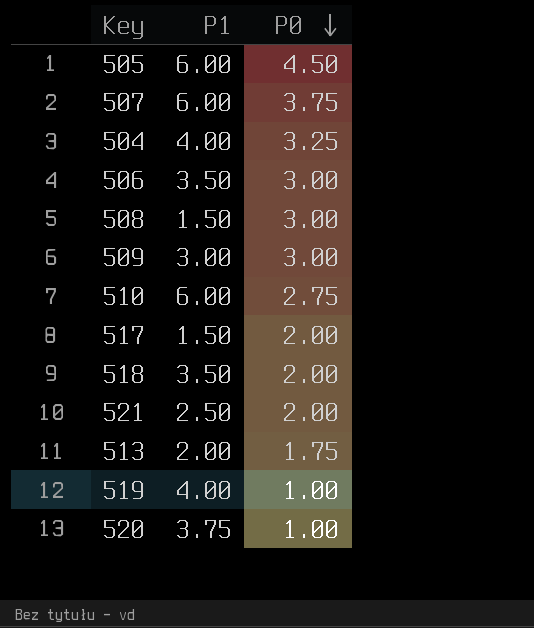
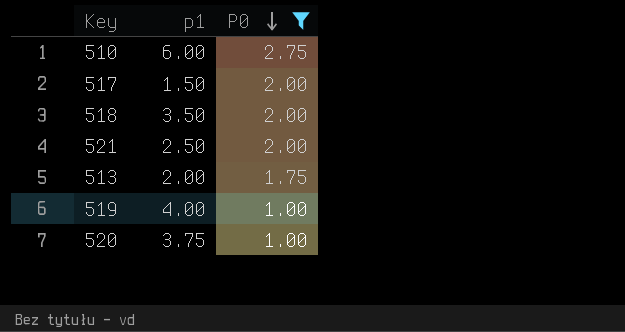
filter: none -> P0 <= 2.75
column name: P1 -> p1

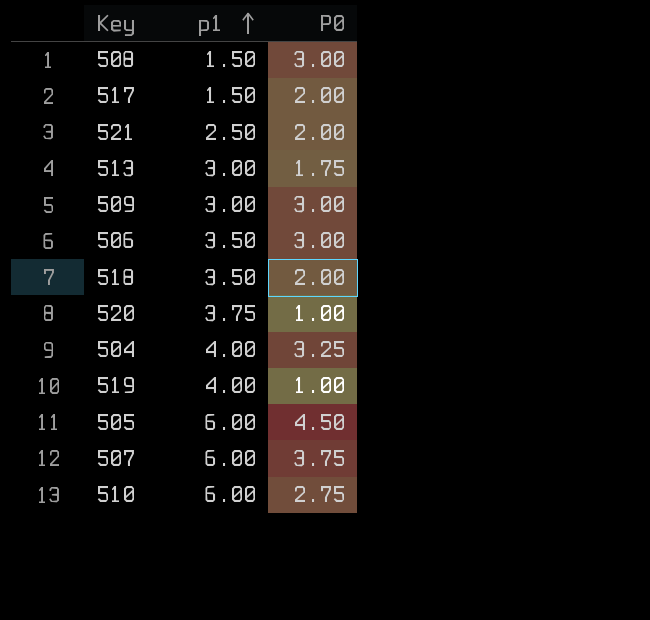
filter: P0 <= 2.75 -> none
row order: P0 descending -> p1 ascending
513 | p1: 2.00 -> 3.00

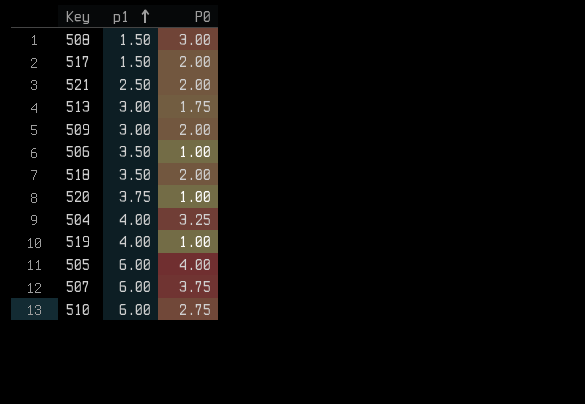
509 | P0: 3.00 -> 2.00
506 | P0: 3.00 -> 1.00
505 | P0: 4.50 -> 4.00

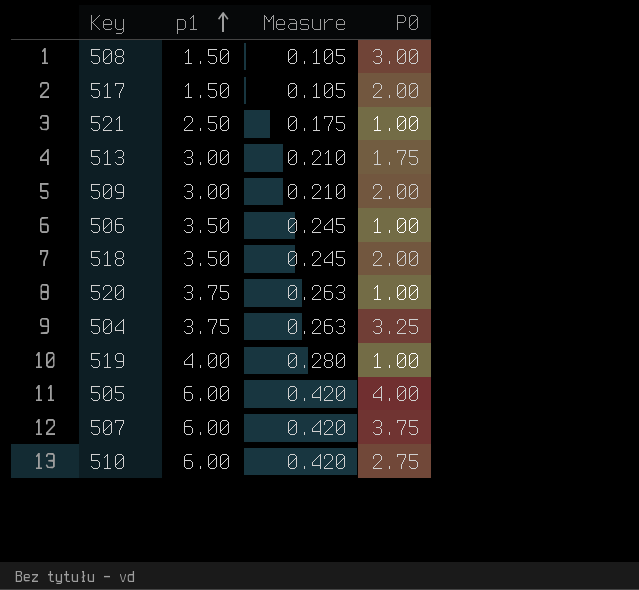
column Measure | formula: none -> [p1] * 0.07
521 | P0: 2.00 -> 1.00
504 | p1: 4.00 -> 3.75

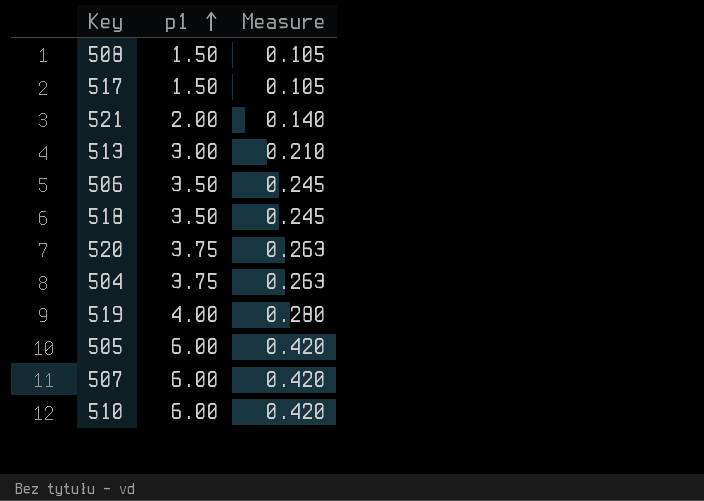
column P0 | position: 4 -> none
row 509: 3.00 | 0.210 | 2.00 -> none
521 | p1: 2.50 -> 2.00
521 | Measure: 0.175 -> 0.140

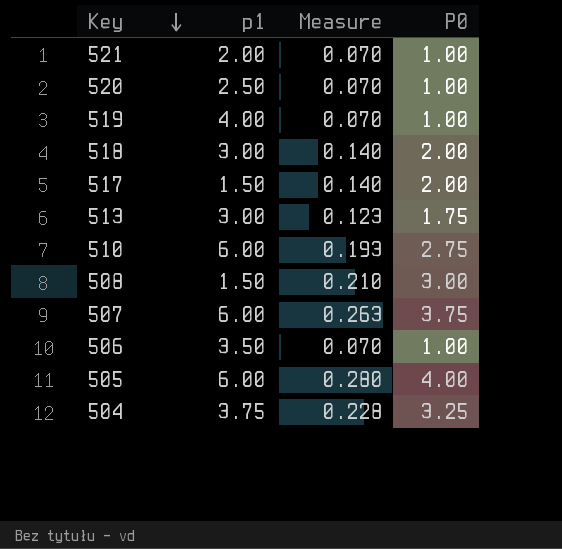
row order: p1 ascending -> Key descending
column Measure | formula: [p1] * 0.07 -> [P0] * 0.07
column P0 | position: none -> 4
520 | p1: 3.75 -> 2.50
518 | p1: 3.50 -> 3.00

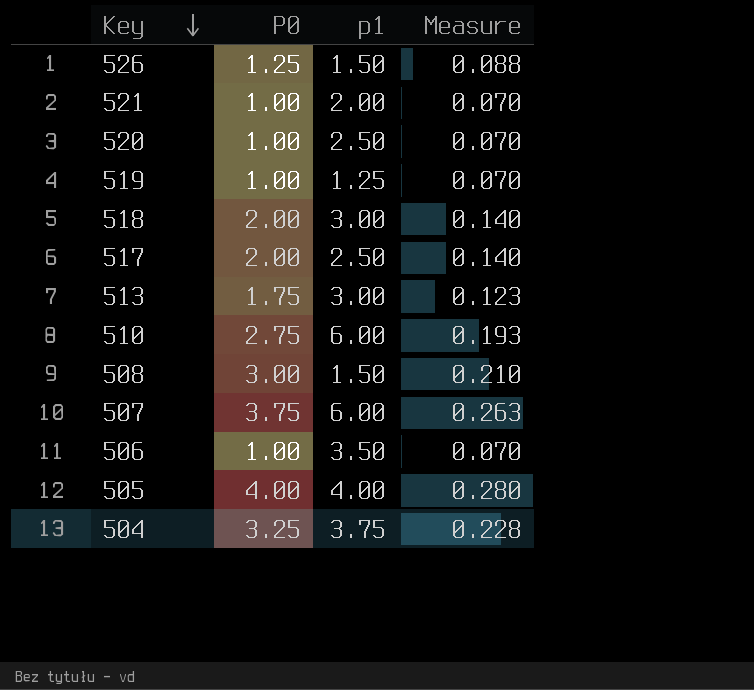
column P0 | position: 4 -> 2
row 526: none -> 1.25 | 1.50 | 0.088
519 | p1: 4.00 -> 1.25
517 | p1: 1.50 -> 2.50
505 | p1: 6.00 -> 4.00

